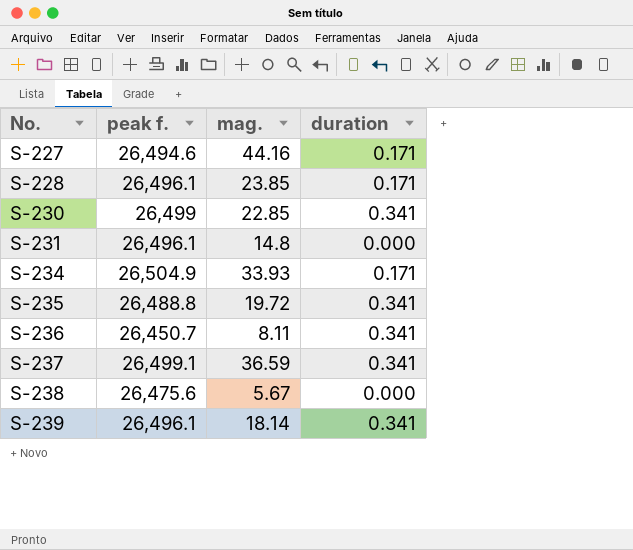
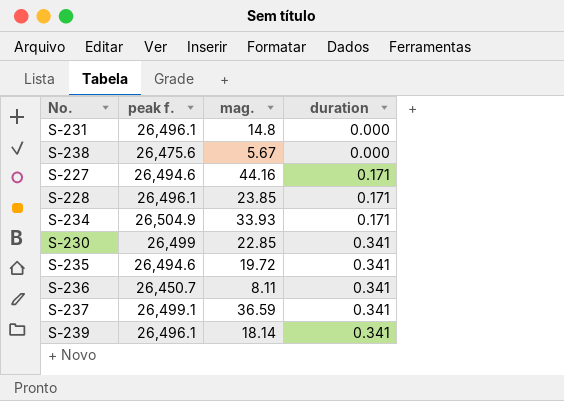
row order: No. ascending -> duration ascending
S-235 | peak f.: 26,488.8 -> 26,494.6

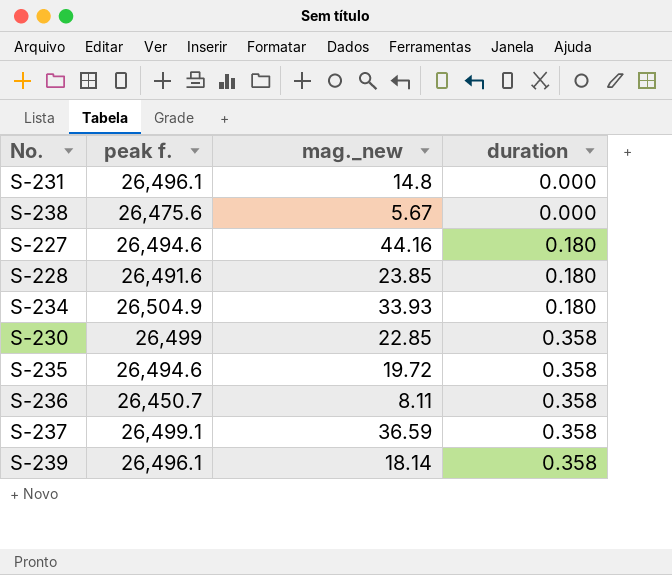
column name: mag. -> mag._new
S-227 | duration: 0.171 -> 0.180
S-228 | peak f.: 26,496.1 -> 26,491.6
S-228 | duration: 0.171 -> 0.180
S-234 | duration: 0.171 -> 0.180
S-230 | duration: 0.341 -> 0.358
S-235 | duration: 0.341 -> 0.358
S-236 | duration: 0.341 -> 0.358
S-237 | duration: 0.341 -> 0.358
S-239 | duration: 0.341 -> 0.358

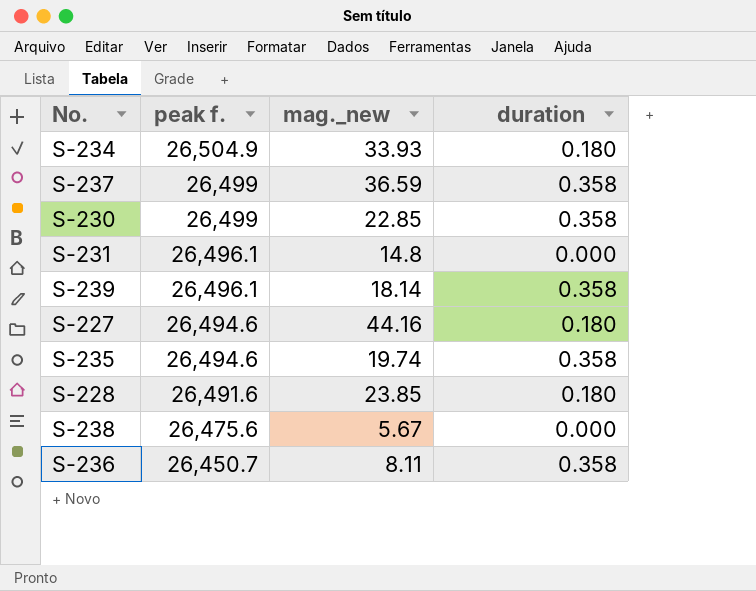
row order: duration ascending -> peak f. descending
S-237 | peak f.: 26,499.1 -> 26,499
S-235 | mag._new: 19.72 -> 19.74

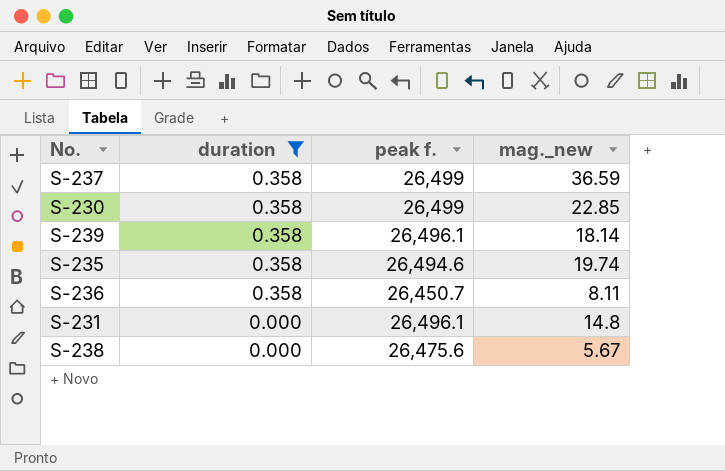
filter: none -> duration != 0.180
row order: peak f. descending -> duration descending
column duration | position: 4 -> 2

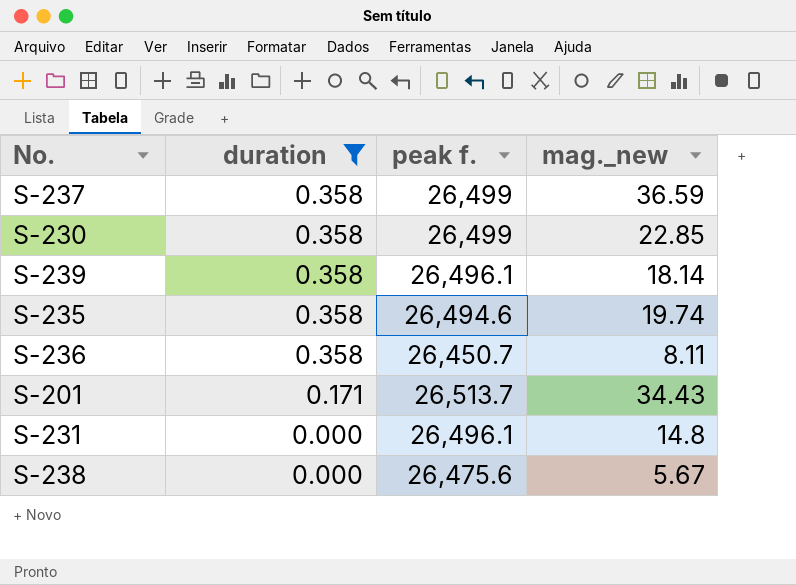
row S-201: none -> 0.171 | 26,513.7 | 34.43

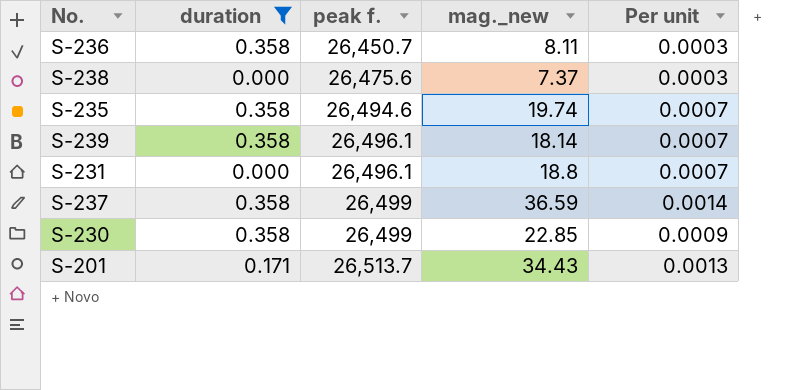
row order: duration descending -> peak f. ascending
column Per unit | formula: none -> [mag._new] / [peak f.]
S-238 | mag._new: 5.67 -> 7.37
S-231 | mag._new: 14.8 -> 18.8

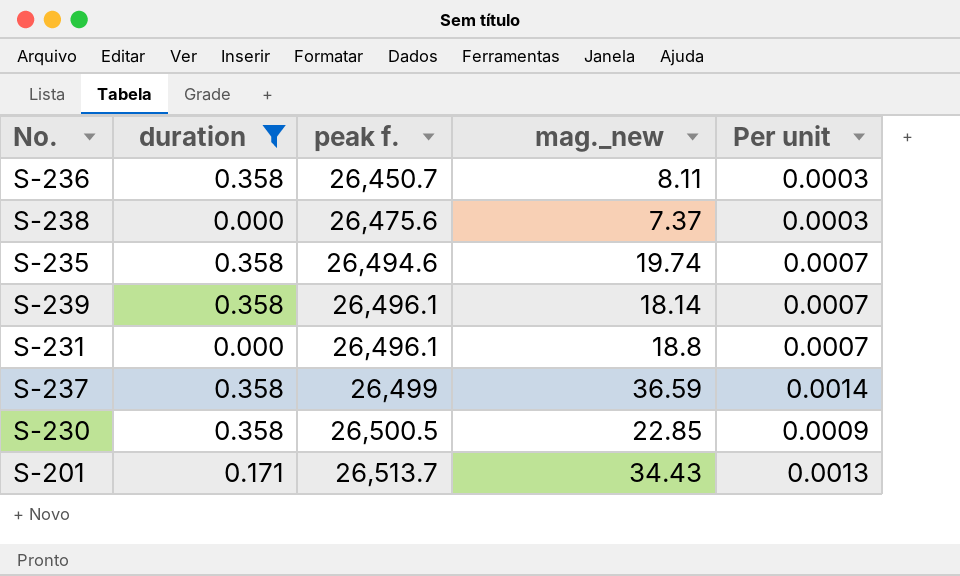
S-230 | peak f.: 26,499 -> 26,500.5

